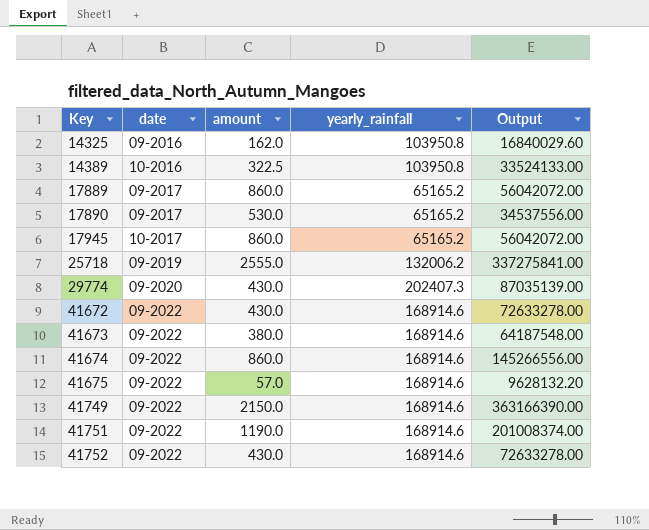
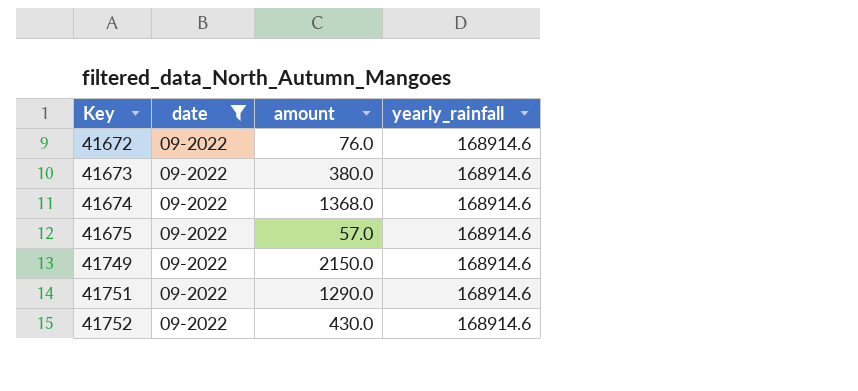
filter: none -> date = 09-2022
column Output | formula: [amount] * [yearly_rainfall] -> none
41672 | amount: 430.0 -> 76.0
41674 | amount: 860.0 -> 1368.0
41751 | amount: 1190.0 -> 1290.0

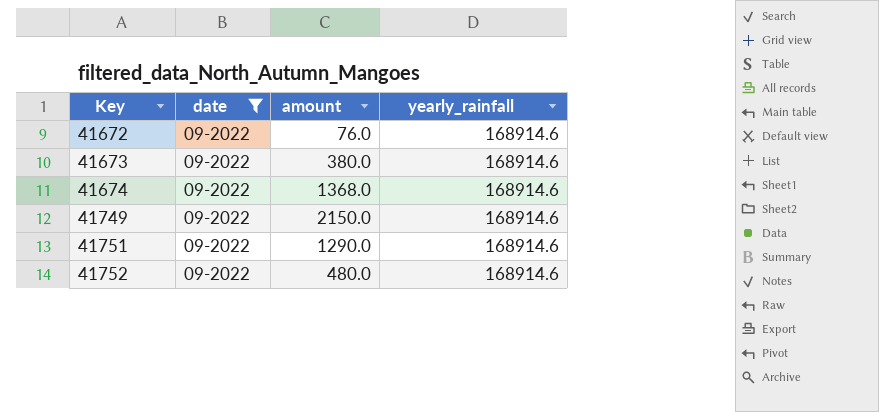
row 41675: 09-2022 | 57.0 | 168914.6 -> none
41752 | amount: 430.0 -> 480.0

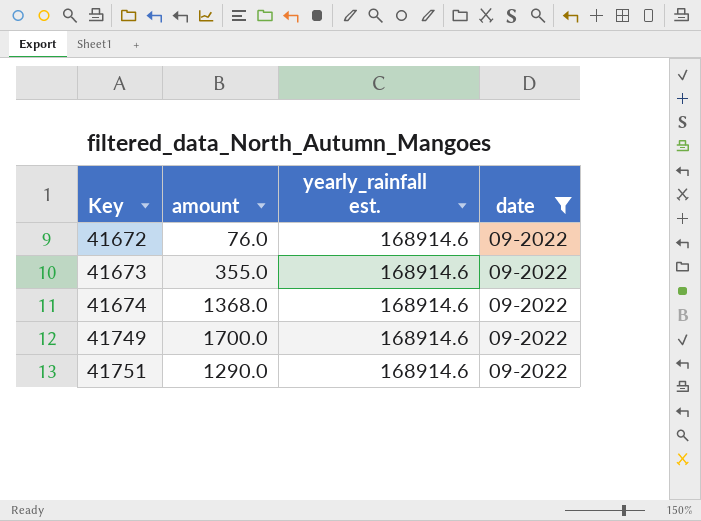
column name: yearly_rainfall -> yearly_rainfall est.
column date | position: 2 -> 4
row 41752: 09-2022 | 480.0 | 168914.6 -> none
41673 | amount: 380.0 -> 355.0
41749 | amount: 2150.0 -> 1700.0

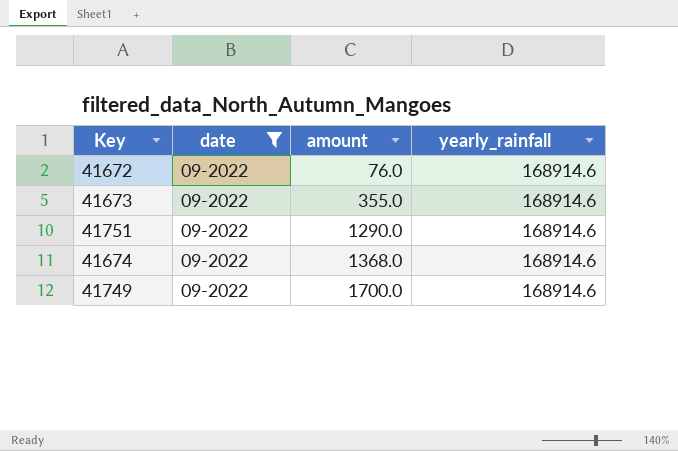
row order: Key ascending -> amount ascending
column date | position: 4 -> 2
column name: yearly_rainfall est. -> yearly_rainfall

